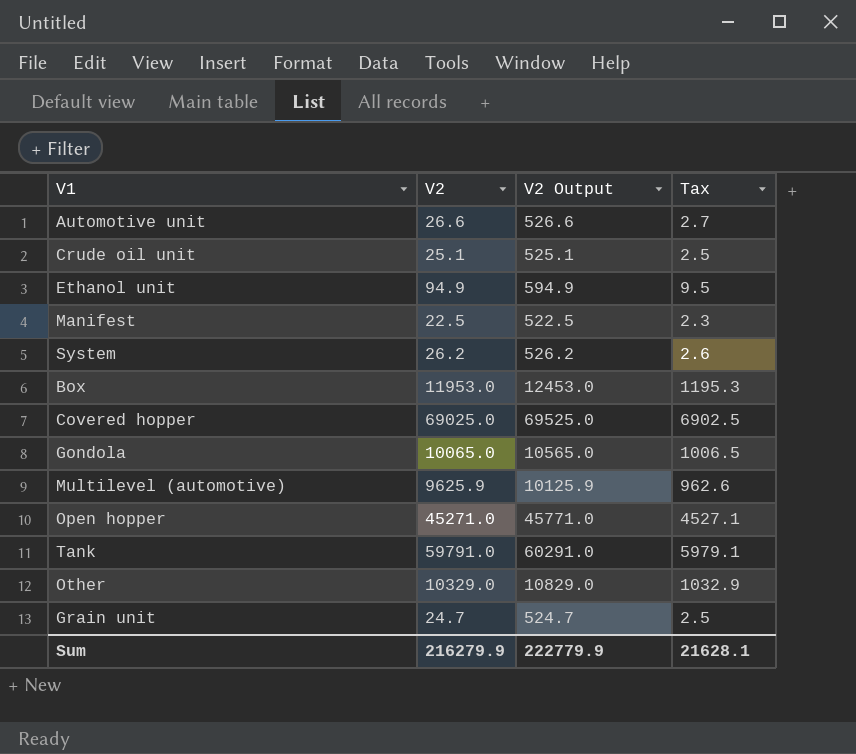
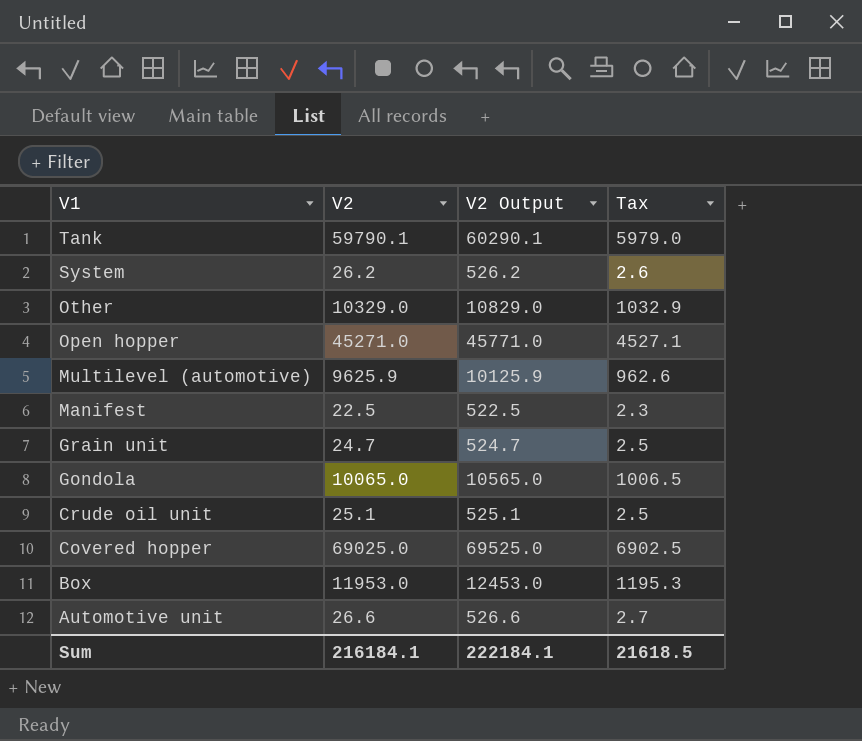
row order: none -> V1 descending
row Ethanol unit: 94.9 | 594.9 | 9.5 -> none
Tank | V2: 59791.0 -> 59790.1
Tank | V2 Output: 60291.0 -> 60290.1
Tank | Tax: 5979.1 -> 5979.0
Sum | V2: 216279.9 -> 216184.1
Sum | V2 Output: 222779.9 -> 222184.1
Sum | Tax: 21628.1 -> 21618.5

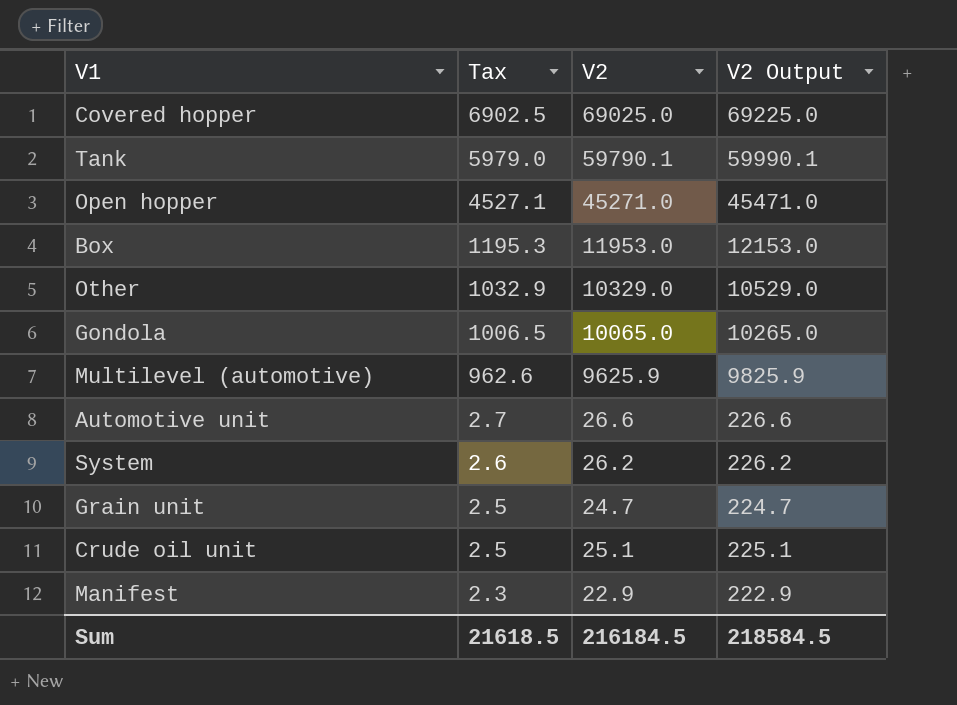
row order: V1 descending -> Tax descending
column Tax | position: 4 -> 2
column V2 Output | formula: [V2] + 500 -> [V2] + 200
Manifest | V2: 22.5 -> 22.9
Sum | V2: 216184.1 -> 216184.5
Sum | V2 Output: 222184.1 -> 218584.5

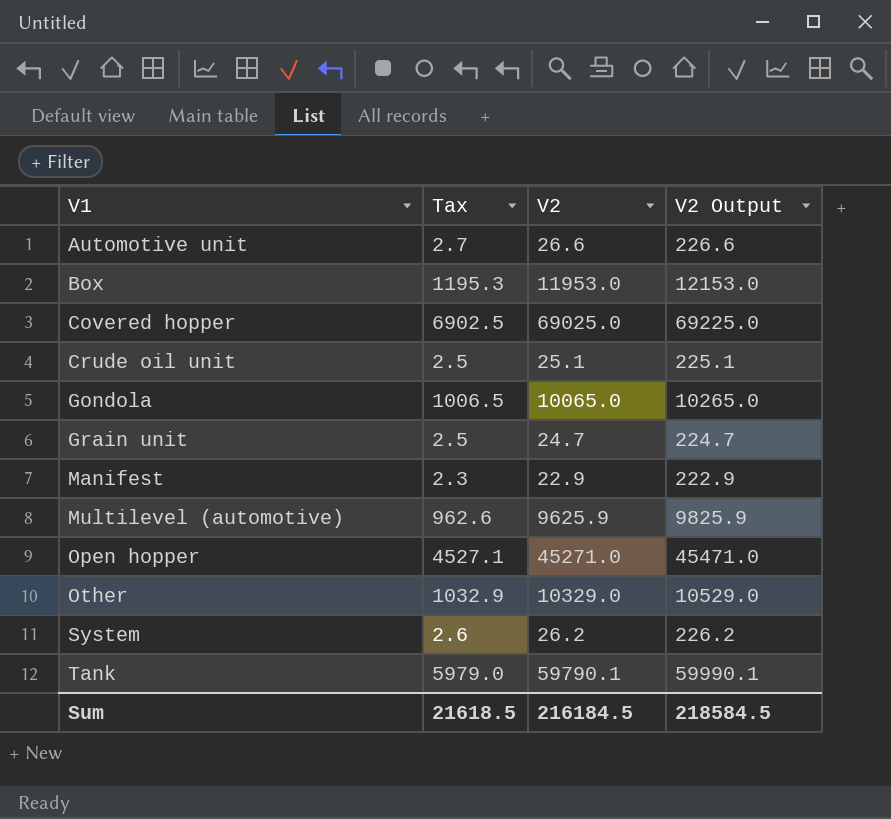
row order: Tax descending -> V1 ascending

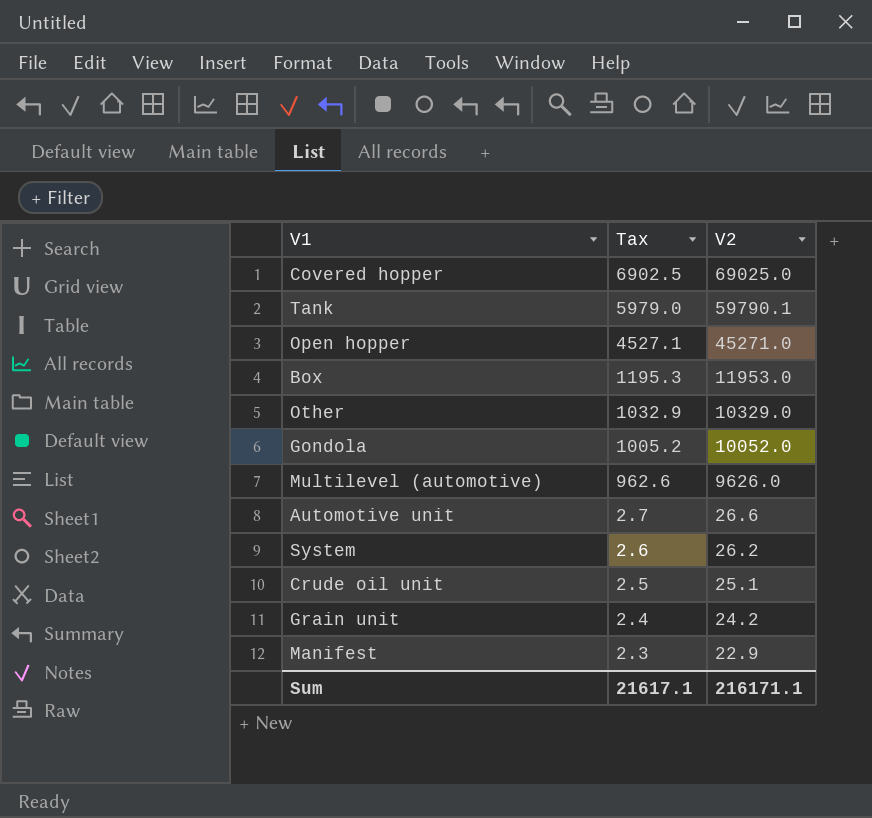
row order: V1 ascending -> Tax descending
column V2 Output | formula: [V2] + 200 -> none
Gondola | Tax: 1006.5 -> 1005.2
Gondola | V2: 10065.0 -> 10052.0
Multilevel (automotive) | V2: 9625.9 -> 9626.0
Grain unit | Tax: 2.5 -> 2.4
Grain unit | V2: 24.7 -> 24.2
Sum | Tax: 21618.5 -> 21617.1
Sum | V2: 216184.5 -> 216171.1

